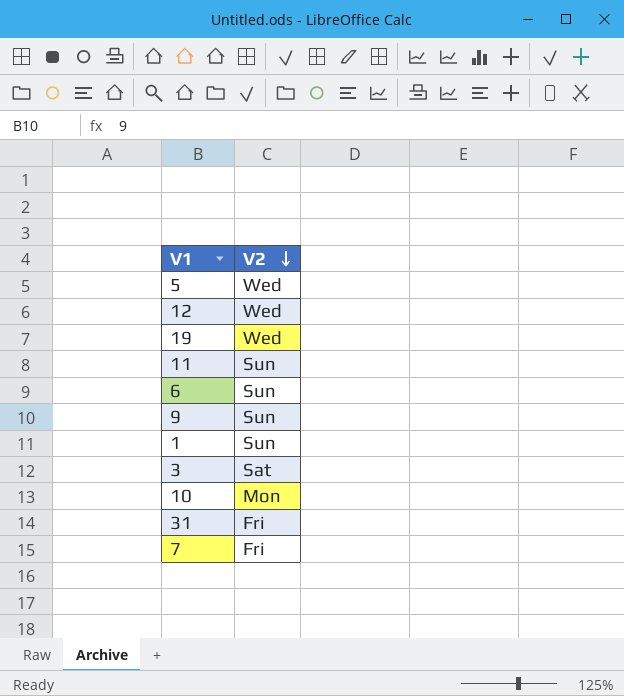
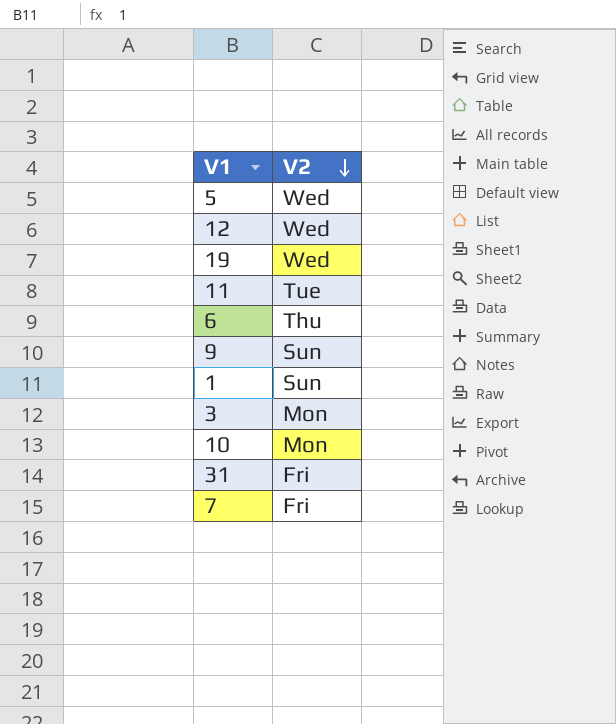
11 | V2: Sun -> Tue
6 | V2: Sun -> Thu
3 | V2: Sat -> Mon

